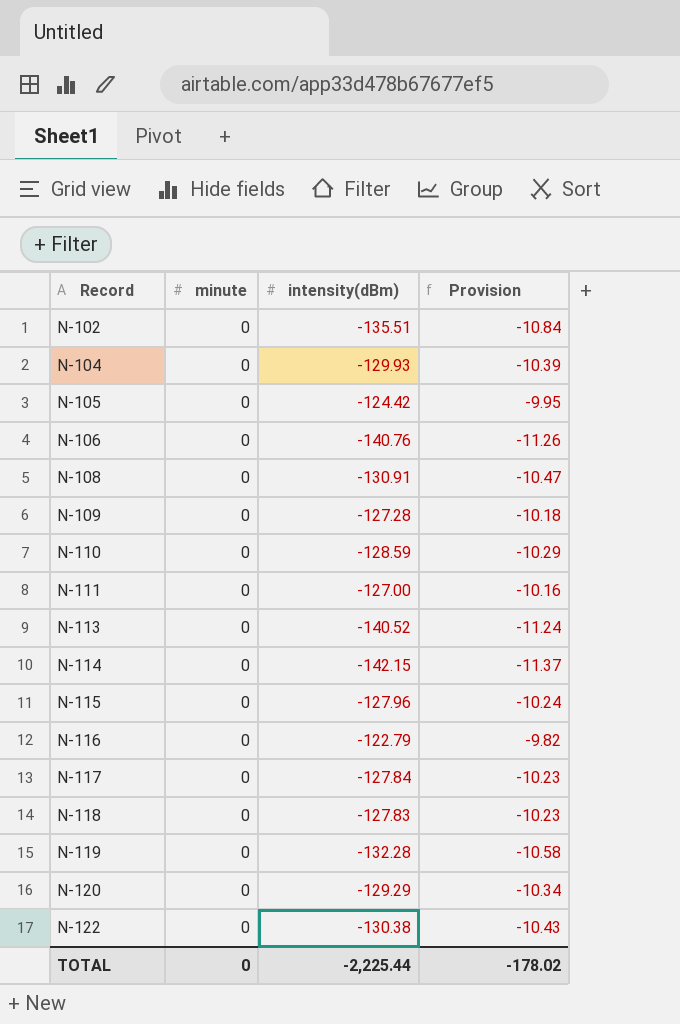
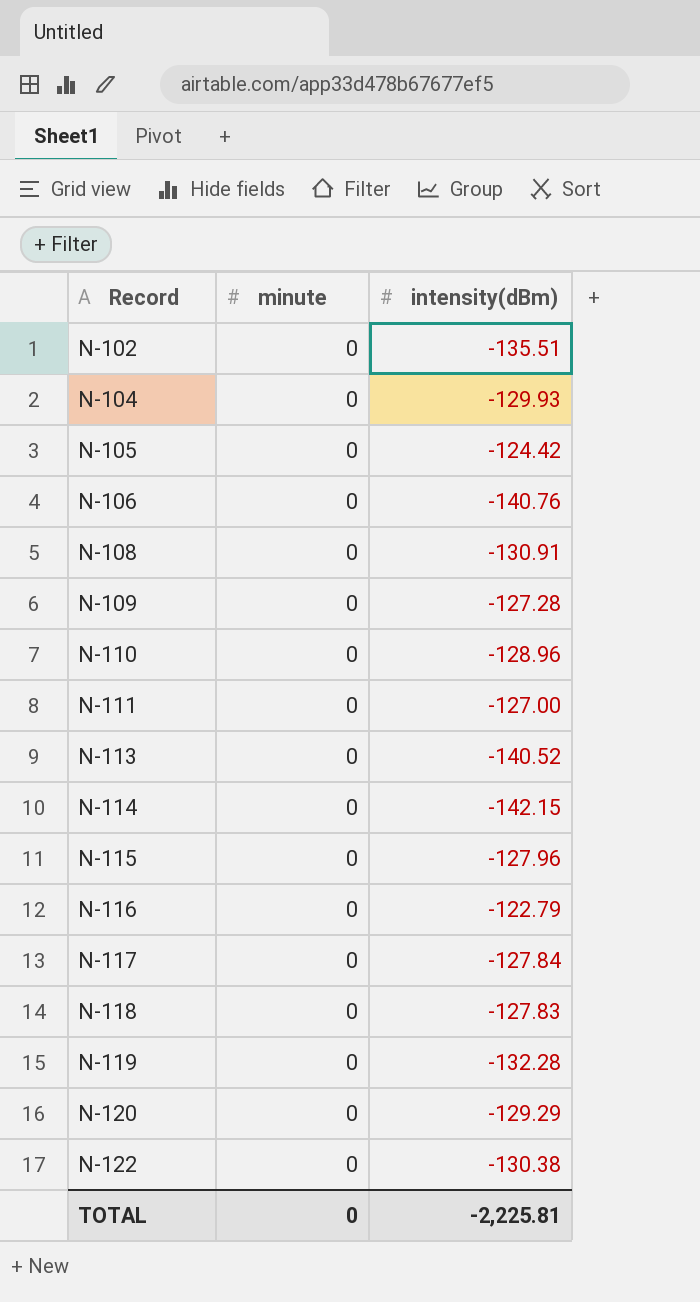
column Provision | formula: [intensity(dBm)] * 0.08 -> none
N-110 | intensity(dBm): -128.59 -> -128.96
TOTAL | intensity(dBm): -2,225.44 -> -2,225.81

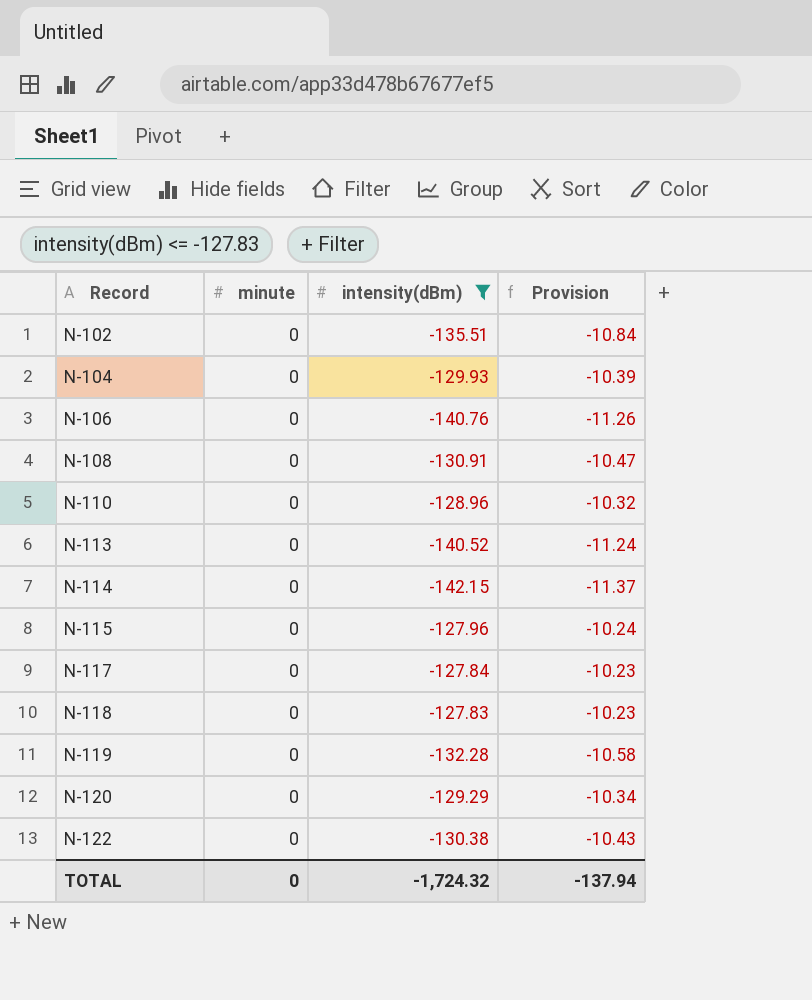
filter: none -> intensity(dBm) <= -127.83
column Provision | formula: none -> [intensity(dBm)] * 0.08
TOTAL | intensity(dBm): -2,225.81 -> -1,724.32

